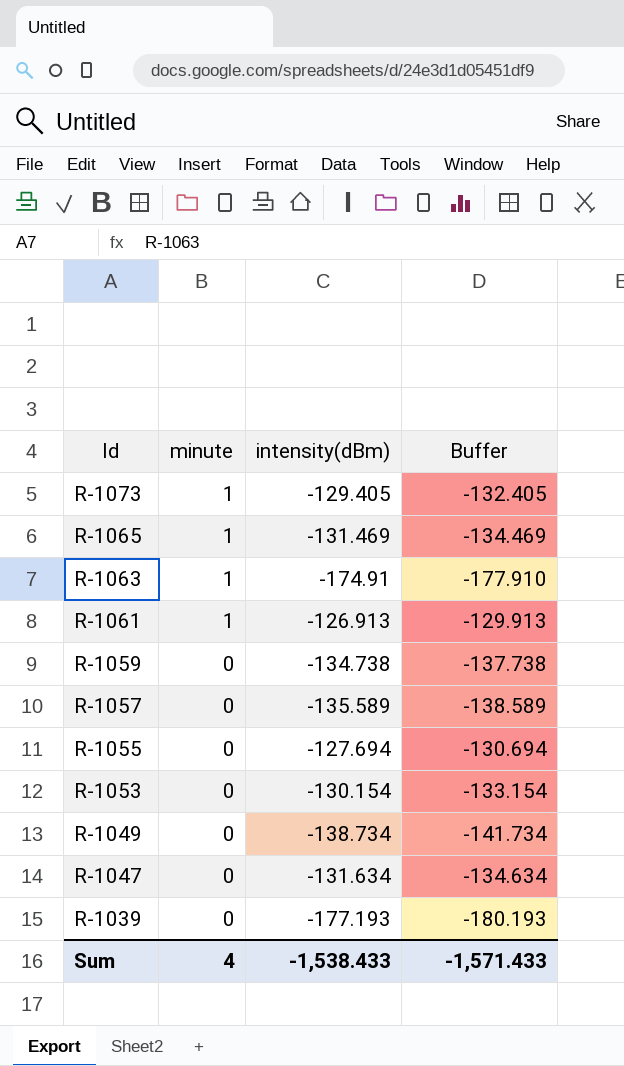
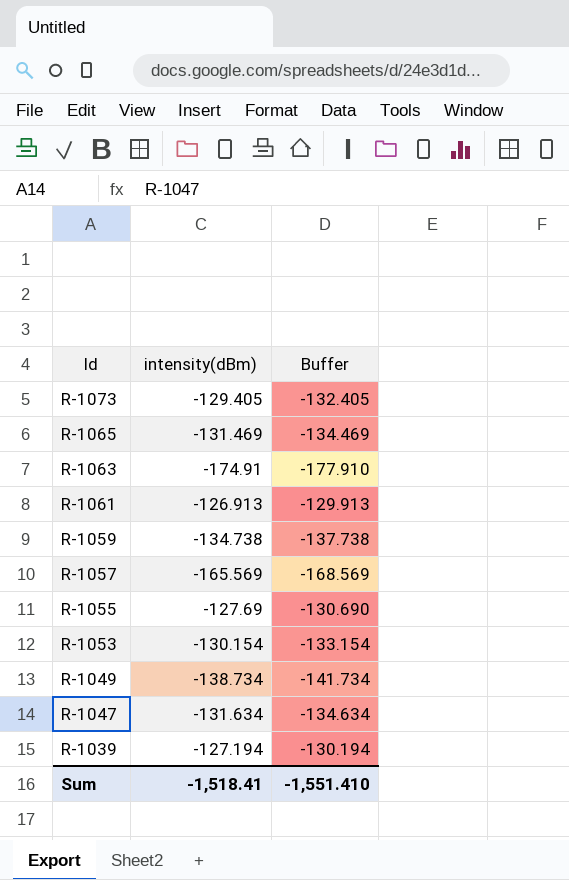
column minute | position: 2 -> none
R-1057 | intensity(dBm): -135.589 -> -165.569
R-1057 | Buffer: -138.589 -> -168.569
R-1055 | intensity(dBm): -127.694 -> -127.69
R-1055 | Buffer: -130.694 -> -130.690
R-1039 | intensity(dBm): -177.193 -> -127.194
R-1039 | Buffer: -180.193 -> -130.194
Sum | intensity(dBm): -1,538.433 -> -1,518.41
Sum | Buffer: -1,571.433 -> -1,551.410

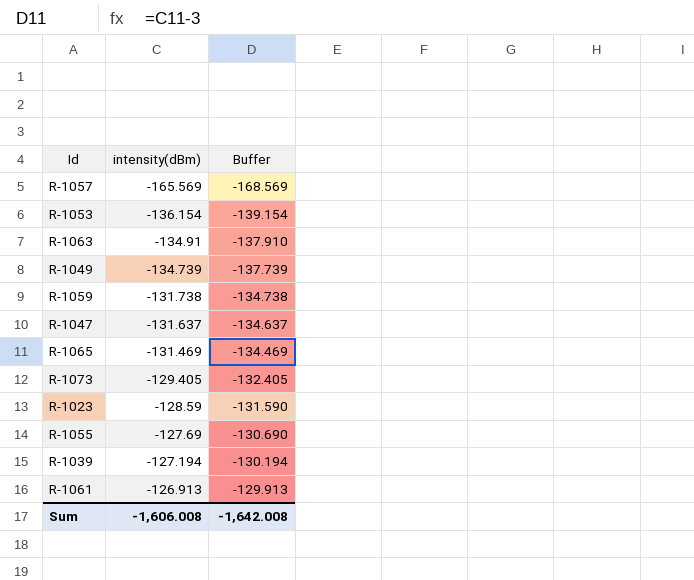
row order: Id descending -> intensity(dBm) ascending
R-1053 | intensity(dBm): -130.154 -> -136.154
R-1053 | Buffer: -133.154 -> -139.154
R-1063 | intensity(dBm): -174.91 -> -134.91
R-1063 | Buffer: -177.910 -> -137.910
R-1049 | intensity(dBm): -138.734 -> -134.739
R-1049 | Buffer: -141.734 -> -137.739
R-1059 | intensity(dBm): -134.738 -> -131.738
R-1059 | Buffer: -137.738 -> -134.738
R-1047 | intensity(dBm): -131.634 -> -131.637
R-1047 | Buffer: -134.634 -> -134.637
row R-1023: none -> -128.59 | -131.590
Sum | intensity(dBm): -1,518.41 -> -1,606.008
Sum | Buffer: -1,551.410 -> -1,642.008

